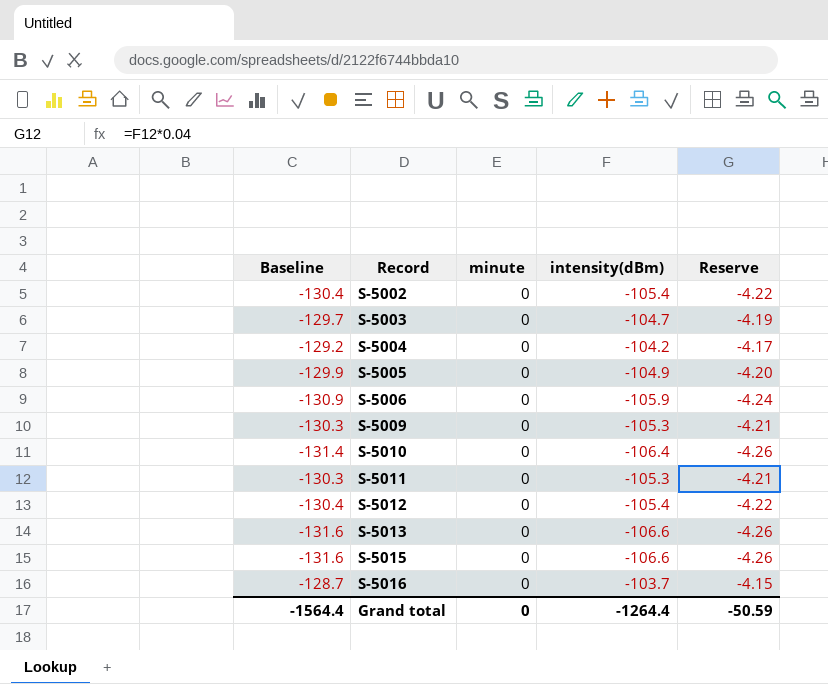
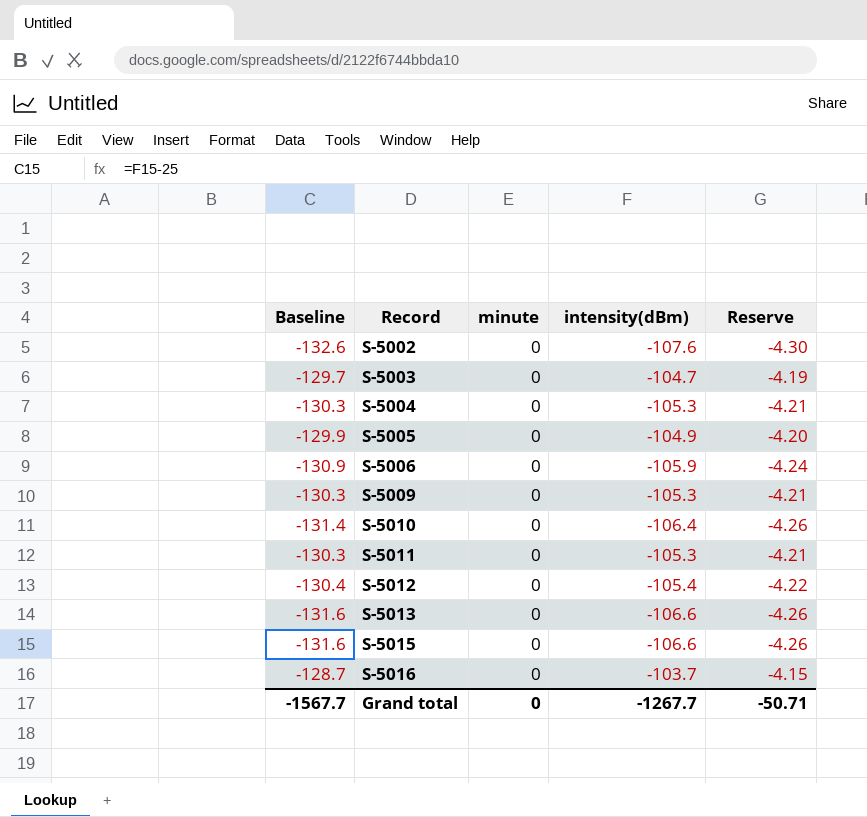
S-5002 | Baseline: -130.4 -> -132.6
S-5002 | intensity(dBm): -105.4 -> -107.6
S-5002 | Reserve: -4.22 -> -4.30
S-5004 | Baseline: -129.2 -> -130.3
S-5004 | intensity(dBm): -104.2 -> -105.3
S-5004 | Reserve: -4.17 -> -4.21
Grand total | Baseline: -1564.4 -> -1567.7
Grand total | intensity(dBm): -1264.4 -> -1267.7
Grand total | Reserve: -50.59 -> -50.71

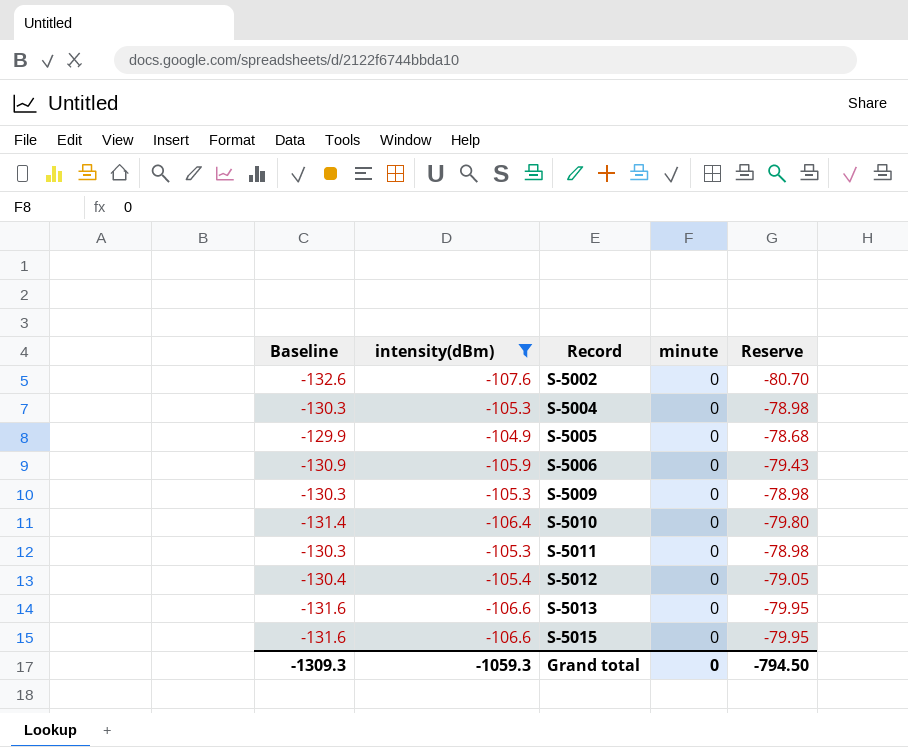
filter: none -> intensity(dBm) <= -104.9
column intensity(dBm) | position: 4 -> 2
column Reserve | formula: [intensity(dBm)] * 0.04 -> [intensity(dBm)] * 0.75
Grand total | Baseline: -1567.7 -> -1309.3
Grand total | intensity(dBm): -1267.7 -> -1059.3
Grand total | Reserve: -50.71 -> -794.50

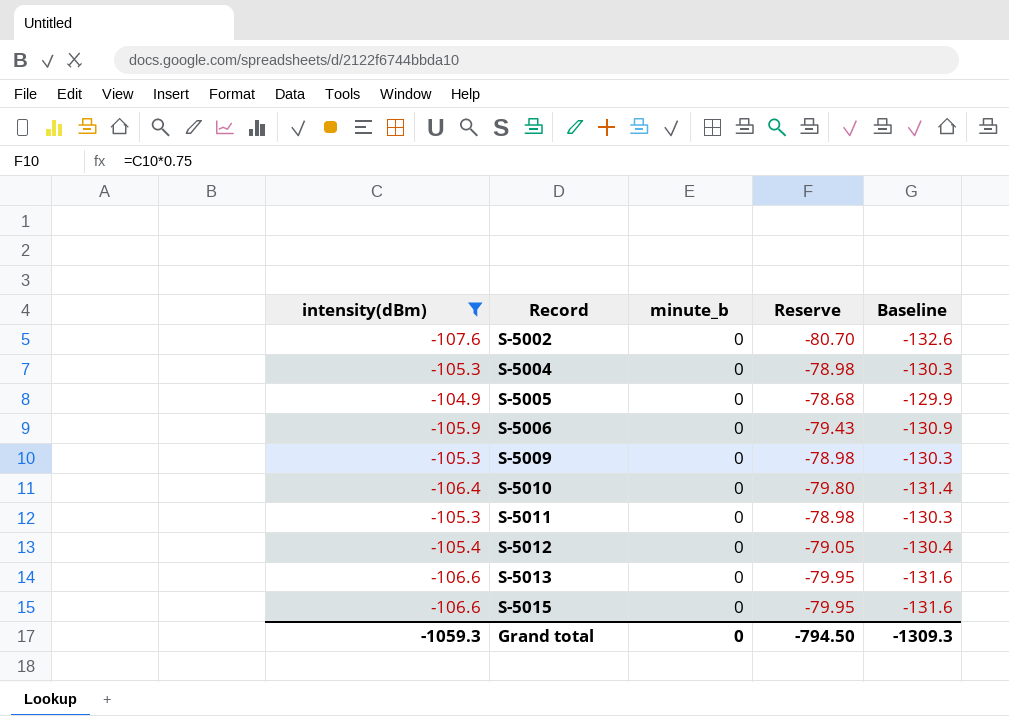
column name: minute -> minute_b
column Baseline | position: 1 -> 5

